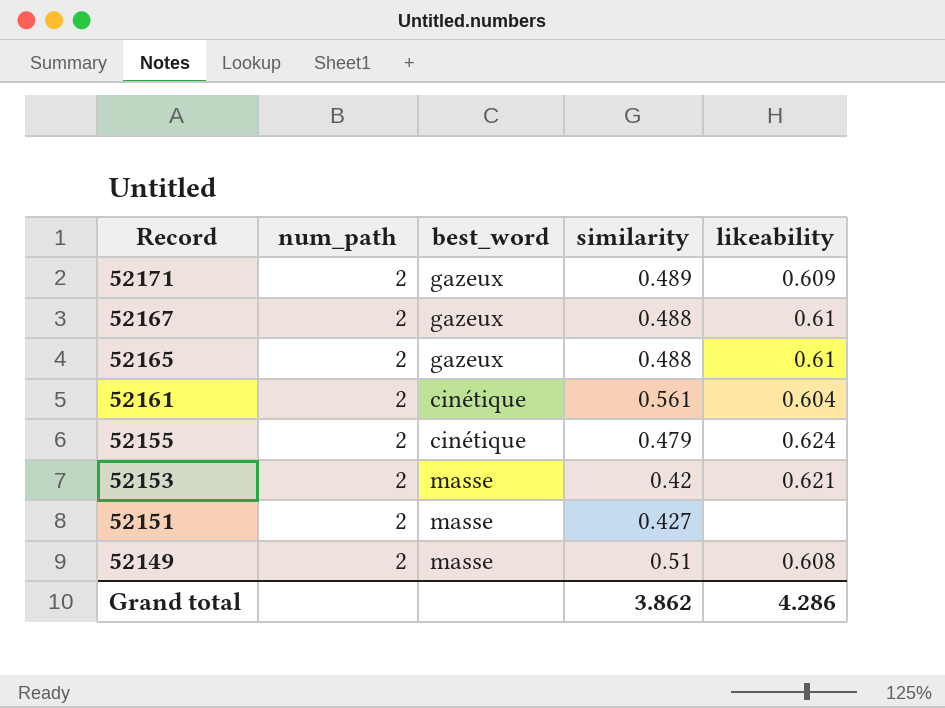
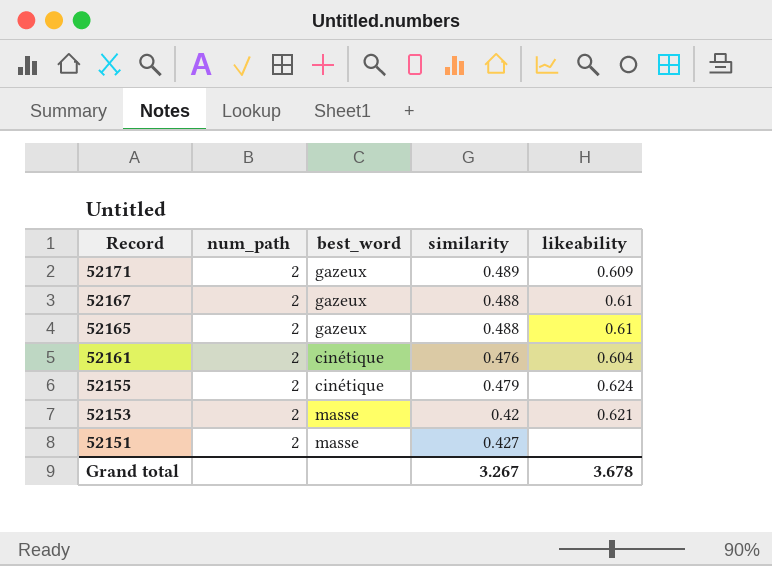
row 52149: 2 | masse | 0.51 | 0.608 -> none
52161 | similarity: 0.561 -> 0.476
Grand total | similarity: 3.862 -> 3.267
Grand total | likeability: 4.286 -> 3.678

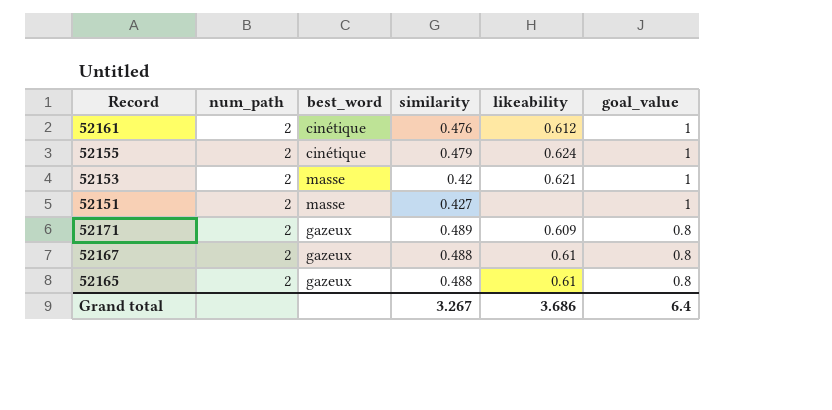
row order: Record descending -> goal_value descending
column goal_value | position: none -> 6
52161 | likeability: 0.604 -> 0.612
Grand total | likeability: 3.678 -> 3.686

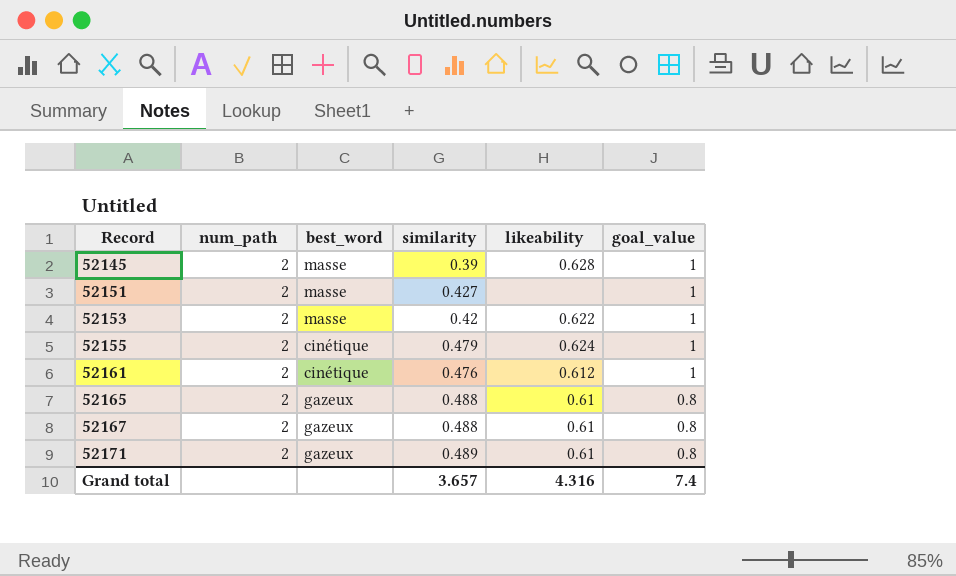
row order: goal_value descending -> Record ascending
row 52145: none -> 2 | masse | 0.39 | 0.628 | 1
52153 | likeability: 0.621 -> 0.622
52171 | likeability: 0.609 -> 0.61
Grand total | similarity: 3.267 -> 3.657
Grand total | likeability: 3.686 -> 4.316
Grand total | goal_value: 6.4 -> 7.4

